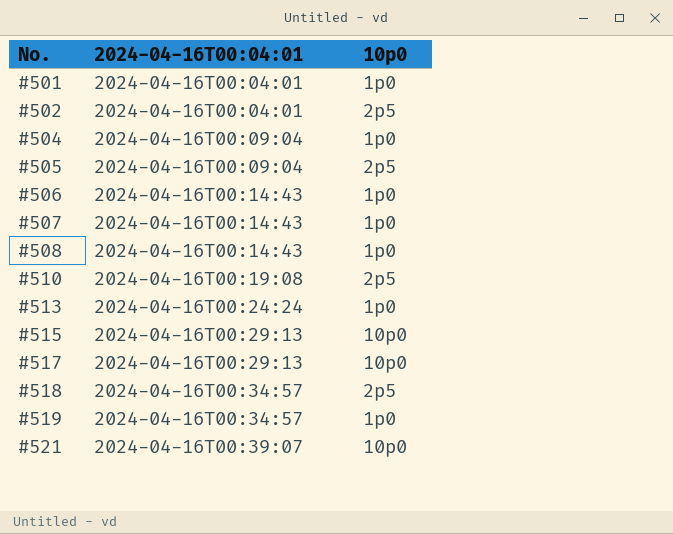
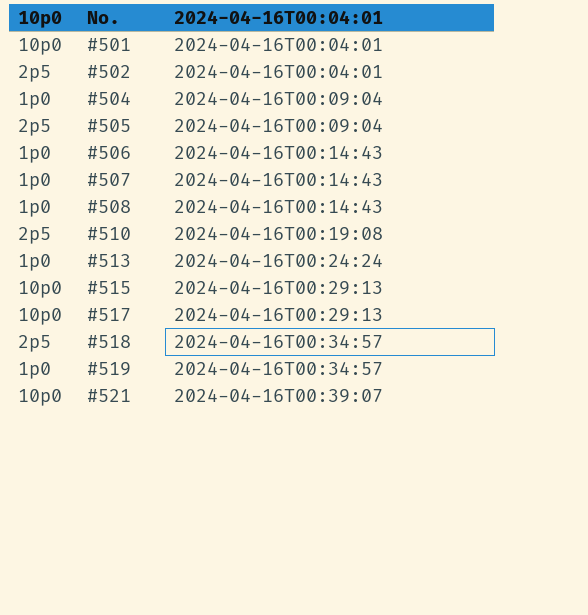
column 10p0 | position: 3 -> 1
#501 | 10p0: 1p0 -> 10p0

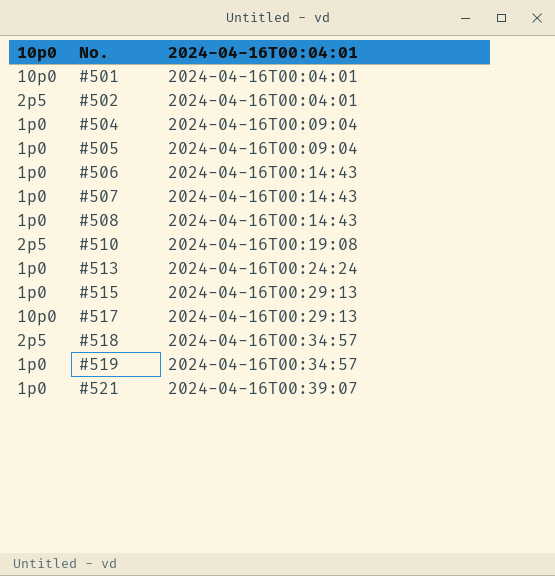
#505 | 10p0: 2p5 -> 1p0
#515 | 10p0: 10p0 -> 1p0
#521 | 10p0: 10p0 -> 1p0

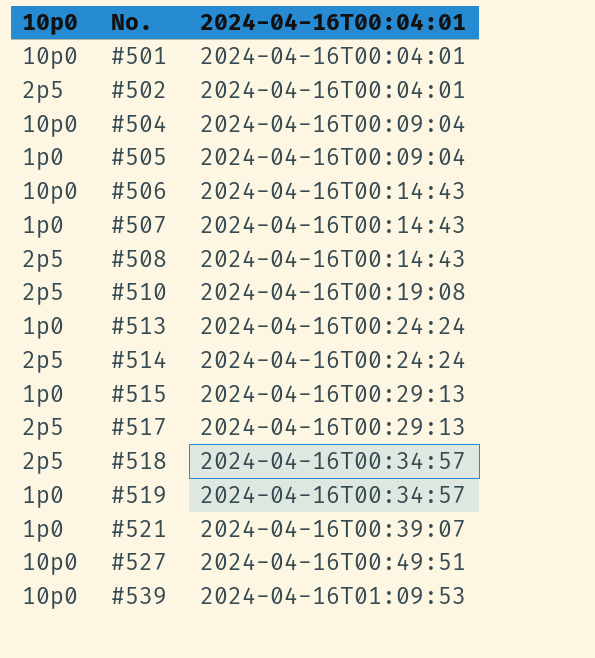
#504 | 10p0: 1p0 -> 10p0
#506 | 10p0: 1p0 -> 10p0
#508 | 10p0: 1p0 -> 2p5
row #514: none -> 2p5 | 2024-04-16T00:24:24
#517 | 10p0: 10p0 -> 2p5
row #527: none -> 10p0 | 2024-04-16T00:49:51
row #539: none -> 10p0 | 2024-04-16T01:09:53

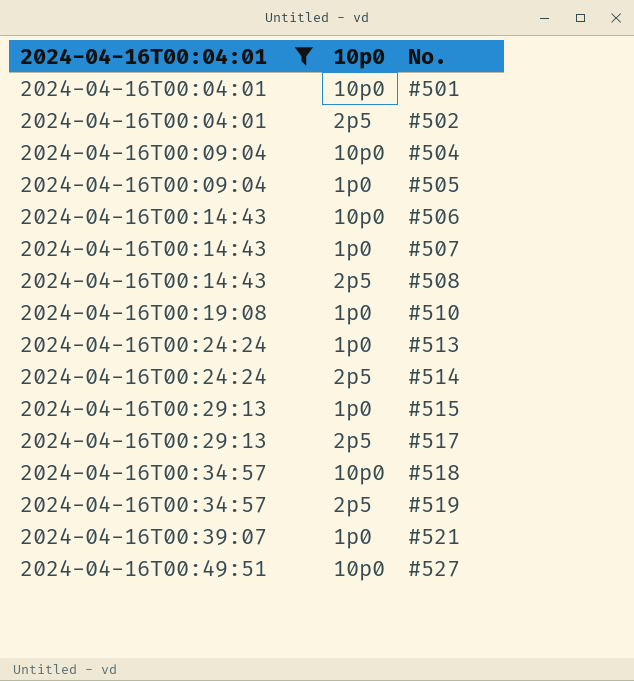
filter: none -> 2024-04-16T00:04:01 != 2024-04-16T01:09:53
column 2024-04-16T00:04:01 | position: 3 -> 1
#510 | 10p0: 2p5 -> 1p0
#518 | 10p0: 2p5 -> 10p0
#519 | 10p0: 1p0 -> 2p5

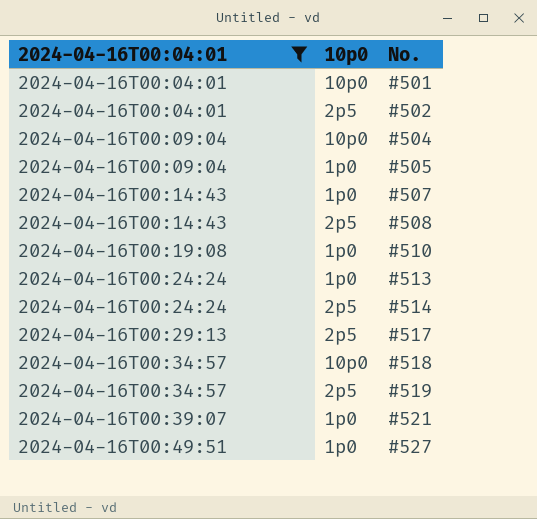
row #506: 2024-04-16T00:14:43 | 10p0 -> none
row #515: 2024-04-16T00:29:13 | 1p0 -> none
#527 | 10p0: 10p0 -> 1p0

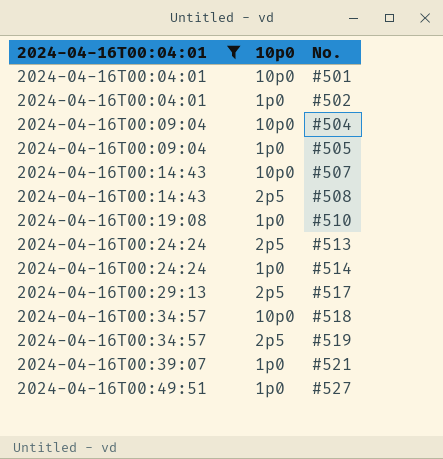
#502 | 10p0: 2p5 -> 1p0
#507 | 10p0: 1p0 -> 10p0
#513 | 10p0: 1p0 -> 2p5
#514 | 10p0: 2p5 -> 1p0

